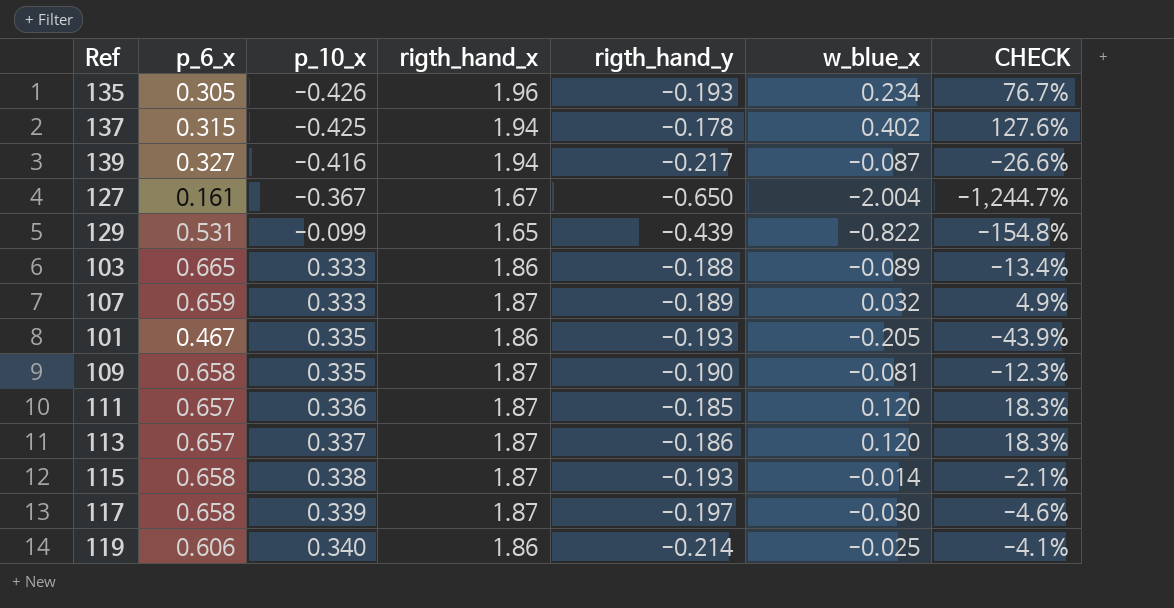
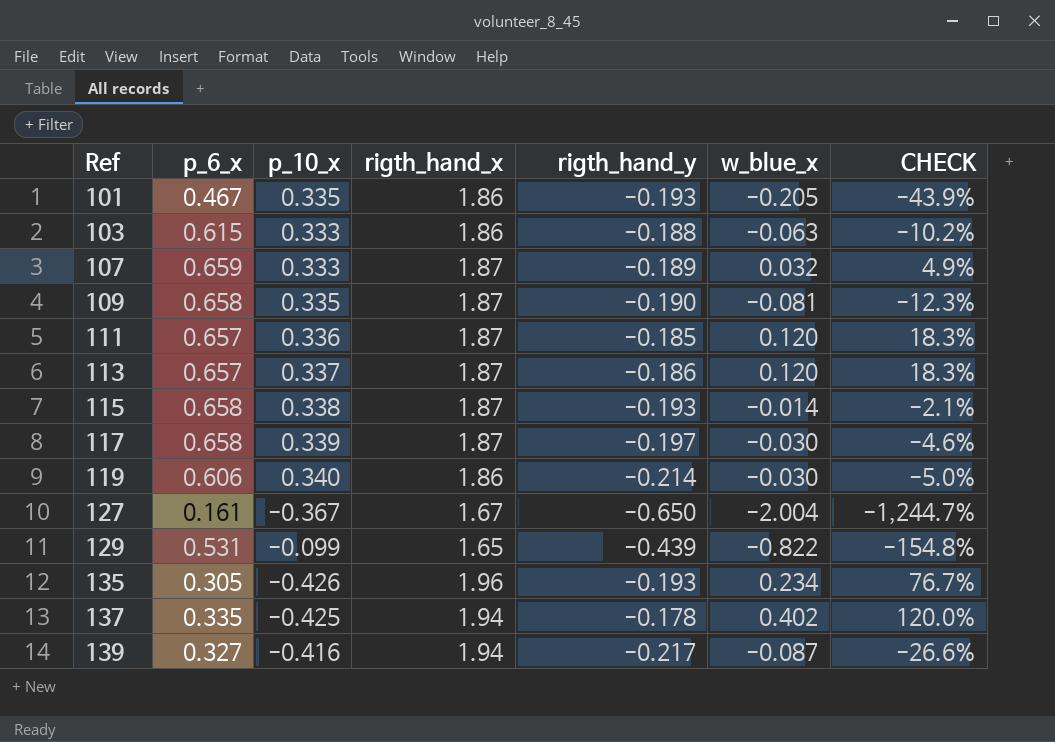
row order: p_10_x ascending -> Ref ascending
103 | p_6_x: 0.665 -> 0.615
103 | w_blue_x: -0.089 -> -0.063
103 | CHECK: -13.4% -> -10.2%
119 | w_blue_x: -0.025 -> -0.030
119 | CHECK: -4.1% -> -5.0%
137 | p_6_x: 0.315 -> 0.335
137 | CHECK: 127.6% -> 120.0%

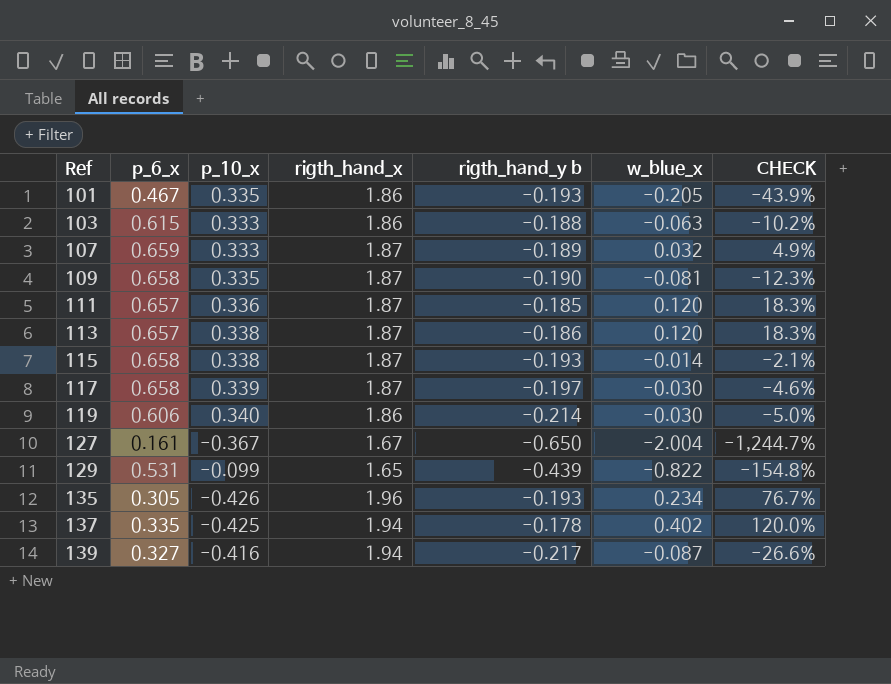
column name: rigth_hand_y -> rigth_hand_y b
113 | p_10_x: 0.337 -> 0.338

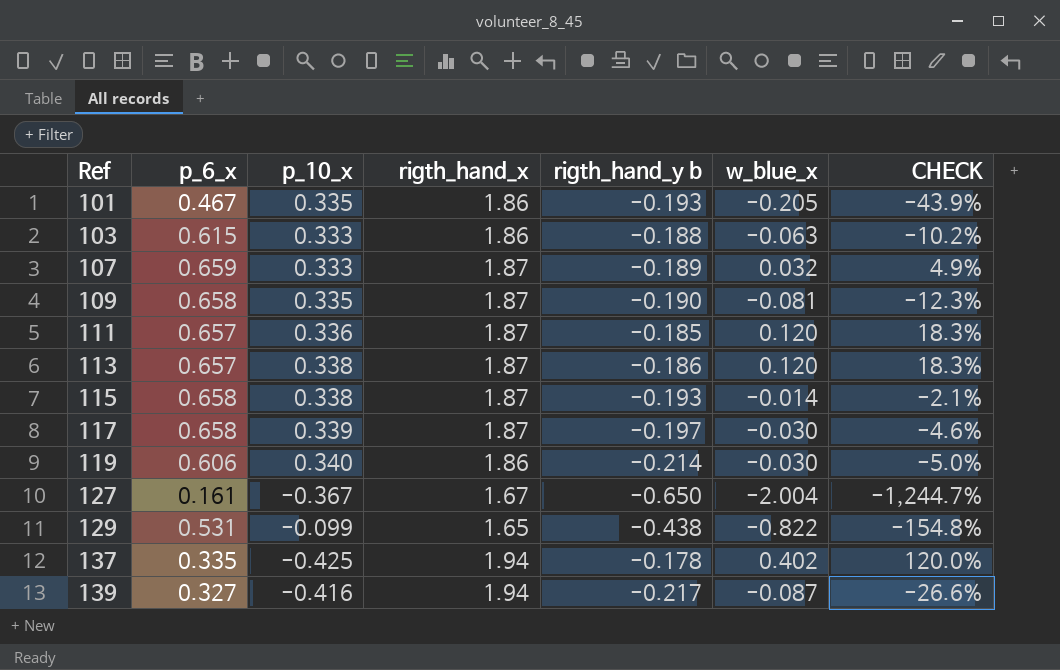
row 135: 0.305 | -0.426 | 1.96 | -0.193 | 0.234 | 76.7% -> none
129 | rigth_hand_y b: -0.439 -> -0.438

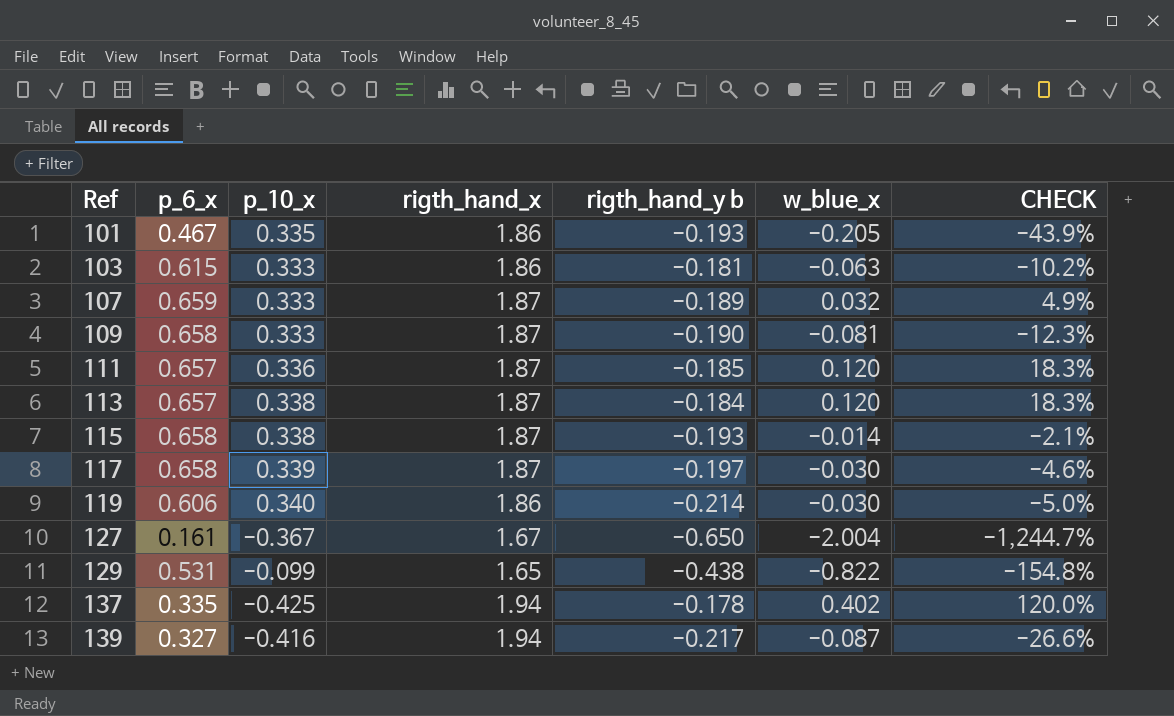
103 | rigth_hand_y b: -0.188 -> -0.181
109 | p_10_x: 0.335 -> 0.333
113 | rigth_hand_y b: -0.186 -> -0.184

